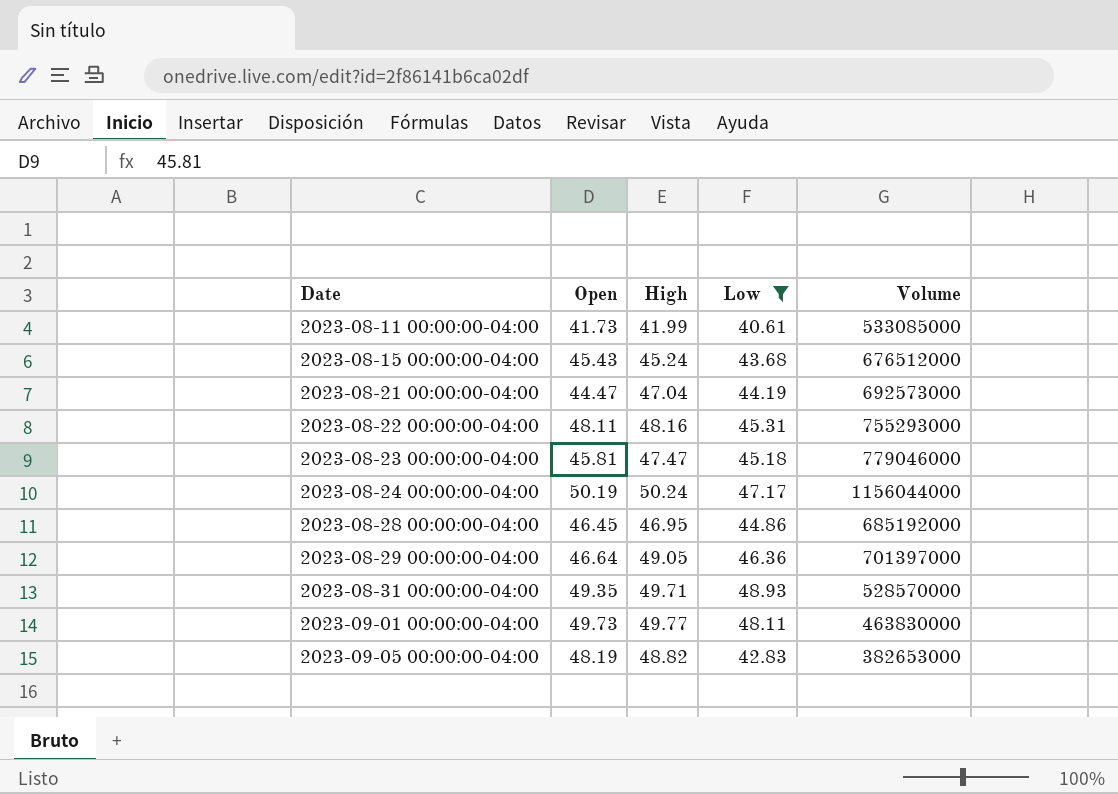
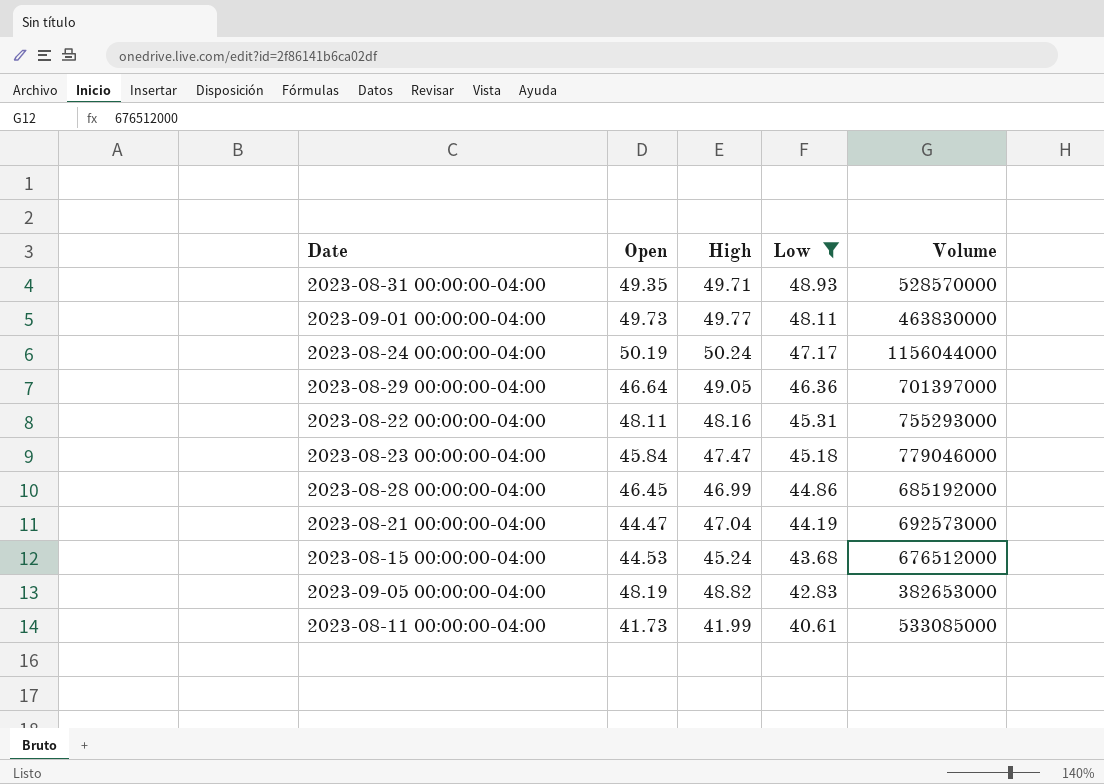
row order: Date ascending -> Low descending
2023-08-23 00:00:00-04:00 | Open: 45.81 -> 45.84
2023-08-28 00:00:00-04:00 | High: 46.95 -> 46.99
2023-08-15 00:00:00-04:00 | Open: 45.43 -> 44.53

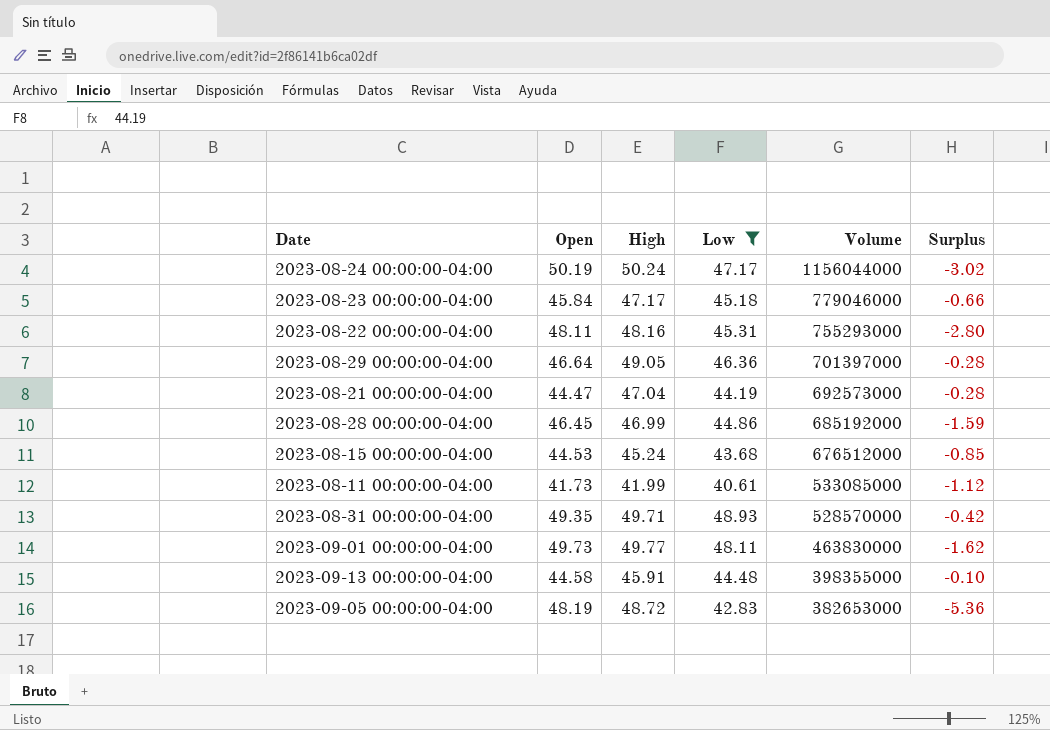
row order: Low descending -> Volume descending
column Surplus | formula: none -> [Low] - [Open]
2023-08-23 00:00:00-04:00 | High: 47.47 -> 47.17
row 2023-09-13 00:00:00-04:00: none -> 44.58 | 45.91 | 44.48 | 398355000 | -0.10
2023-09-05 00:00:00-04:00 | High: 48.82 -> 48.72

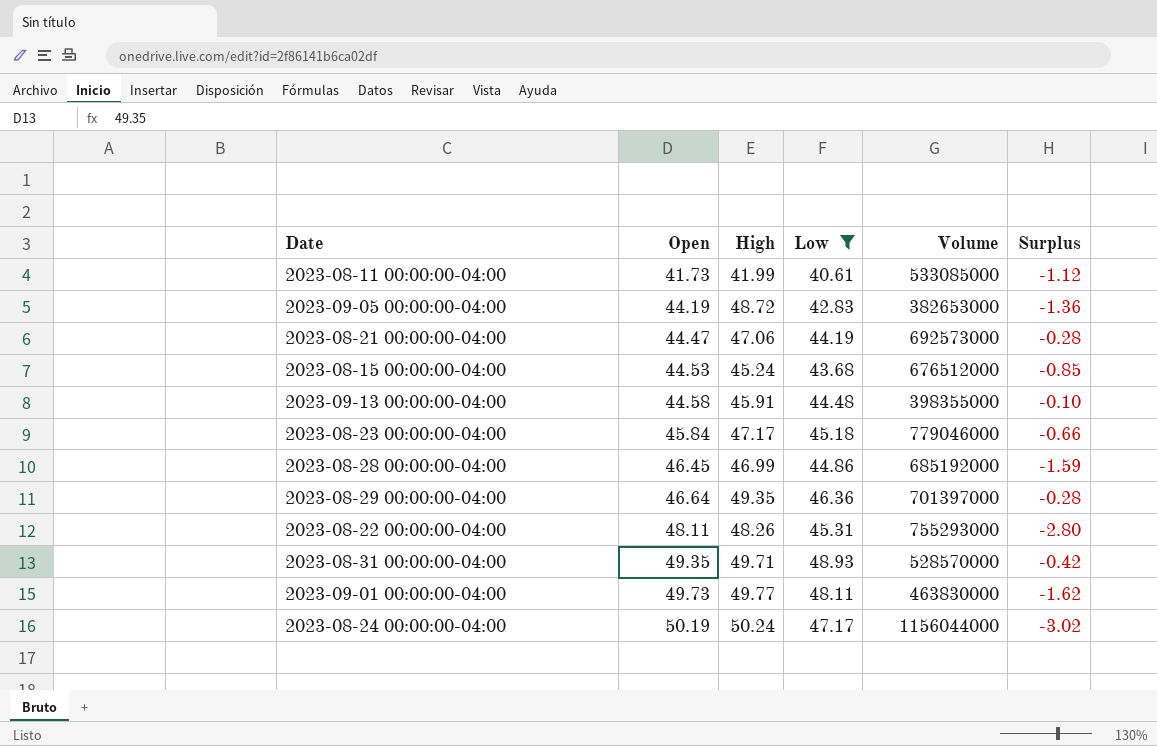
row order: Volume descending -> Open ascending
2023-09-05 00:00:00-04:00 | Open: 48.19 -> 44.19
2023-09-05 00:00:00-04:00 | Surplus: -5.36 -> -1.36
2023-08-21 00:00:00-04:00 | High: 47.04 -> 47.06
2023-08-29 00:00:00-04:00 | High: 49.05 -> 49.35
2023-08-22 00:00:00-04:00 | High: 48.16 -> 48.26

